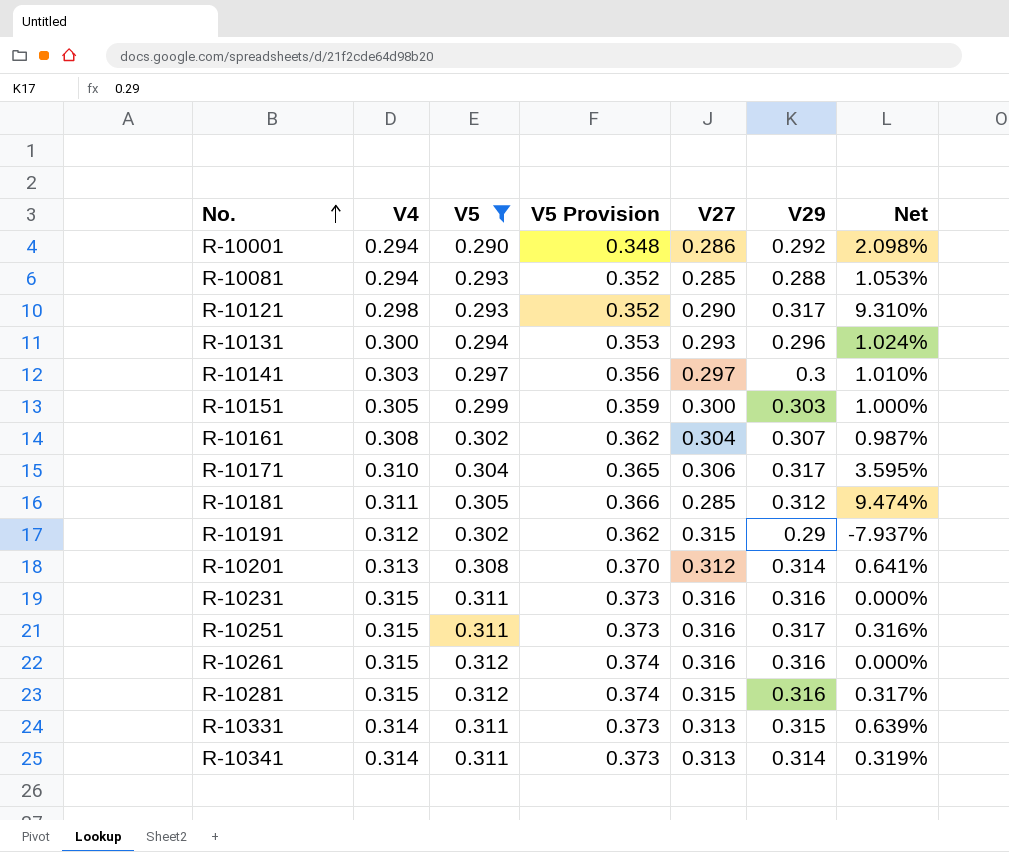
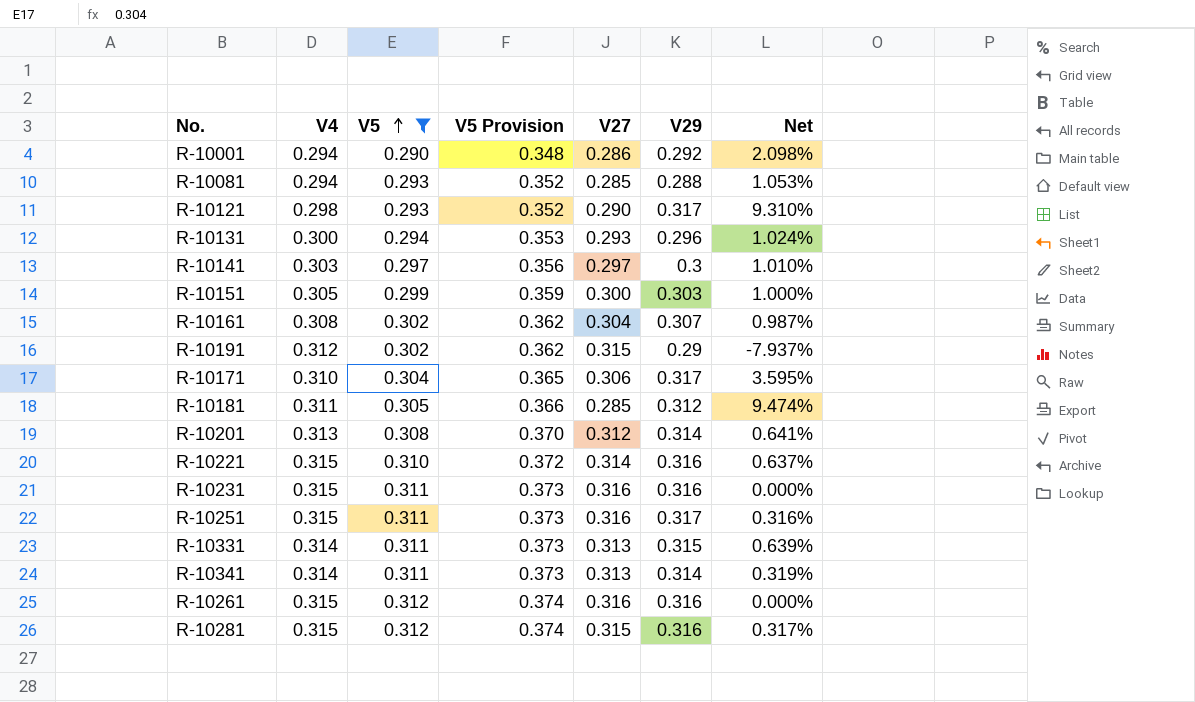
row order: No. ascending -> V5 ascending
row R-10221: none -> 0.315 | 0.310 | 0.372 | 0.314 | 0.316 | 0.637%

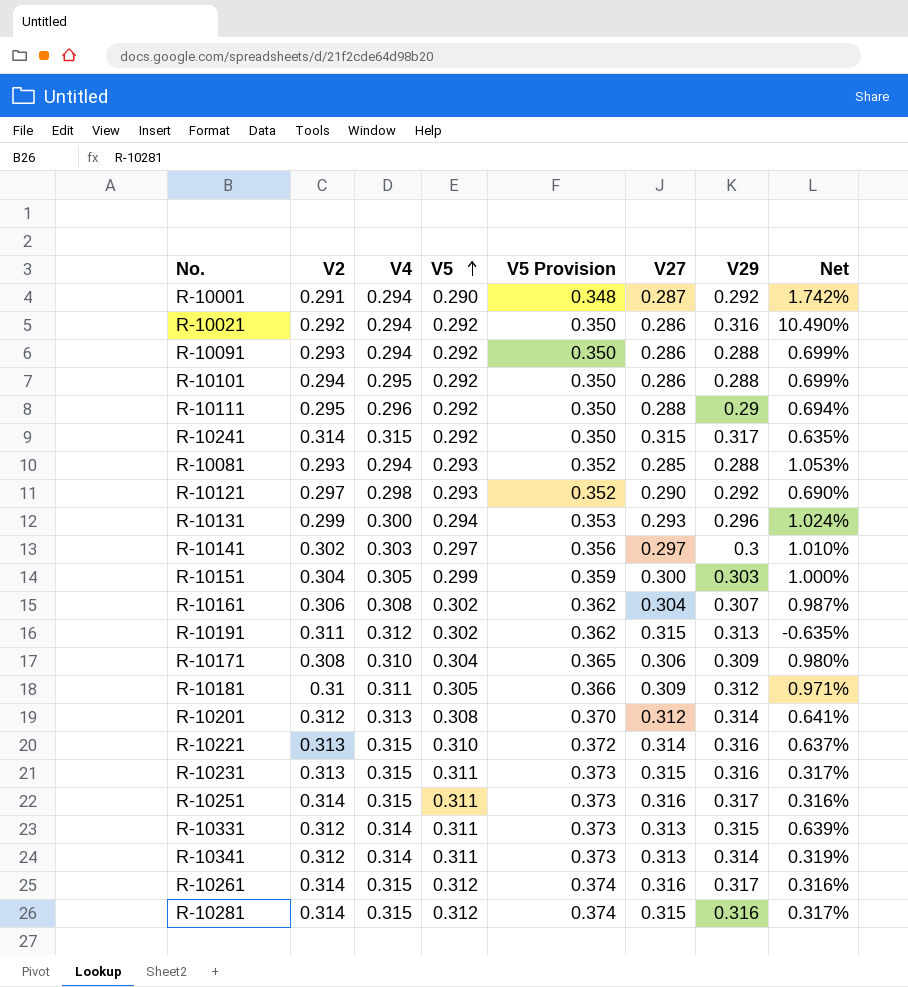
filter: V5 != 0.292 -> none
column V2 | position: none -> 2
R-10001 | V27: 0.286 -> 0.287
R-10001 | Net: 2.098% -> 1.742%
R-10121 | V29: 0.317 -> 0.292
R-10121 | Net: 9.310% -> 0.690%
R-10191 | V29: 0.29 -> 0.313
R-10191 | Net: -7.937% -> -0.635%
R-10171 | V29: 0.317 -> 0.309
R-10171 | Net: 3.595% -> 0.980%
R-10181 | V27: 0.285 -> 0.309
R-10181 | Net: 9.474% -> 0.971%
R-10231 | V27: 0.316 -> 0.315
R-10231 | Net: 0.000% -> 0.317%
R-10261 | V29: 0.316 -> 0.317
R-10261 | Net: 0.000% -> 0.316%

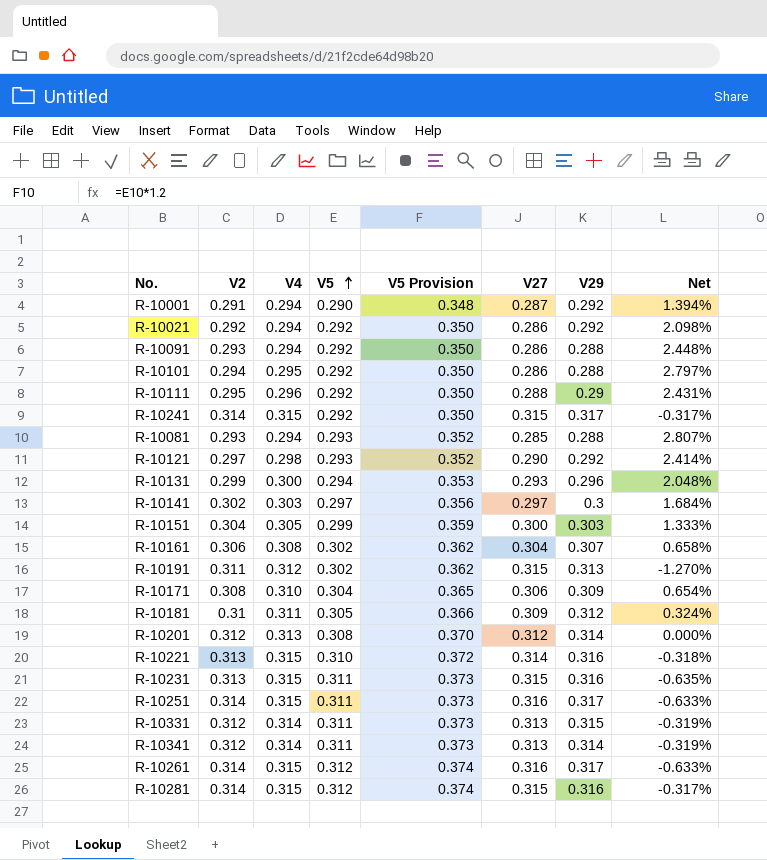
column Net | formula: ([V29] - [V27]) / [V27] -> ([V2] - [V27]) / [V27]
R-10021 | V29: 0.316 -> 0.292

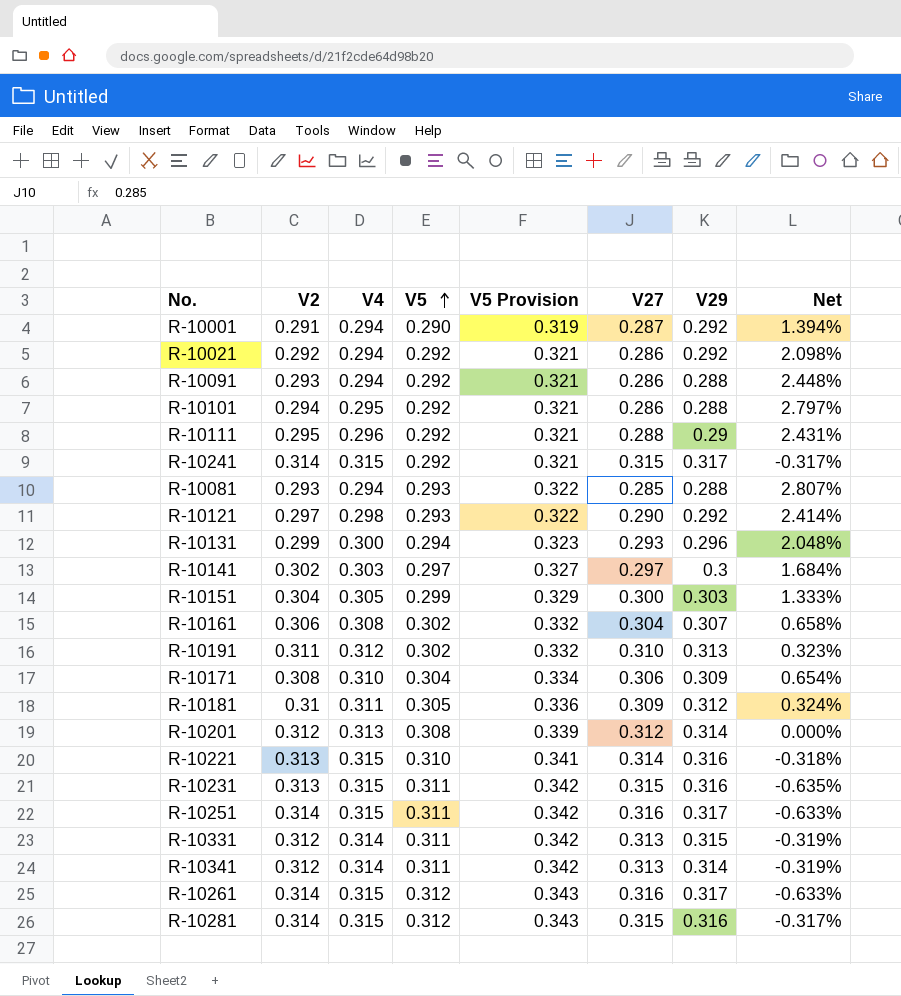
column V5 Provision | formula: [V5] * 1.2 -> [V5] * 1.1
R-10191 | V27: 0.315 -> 0.310
R-10191 | Net: -1.270% -> 0.323%

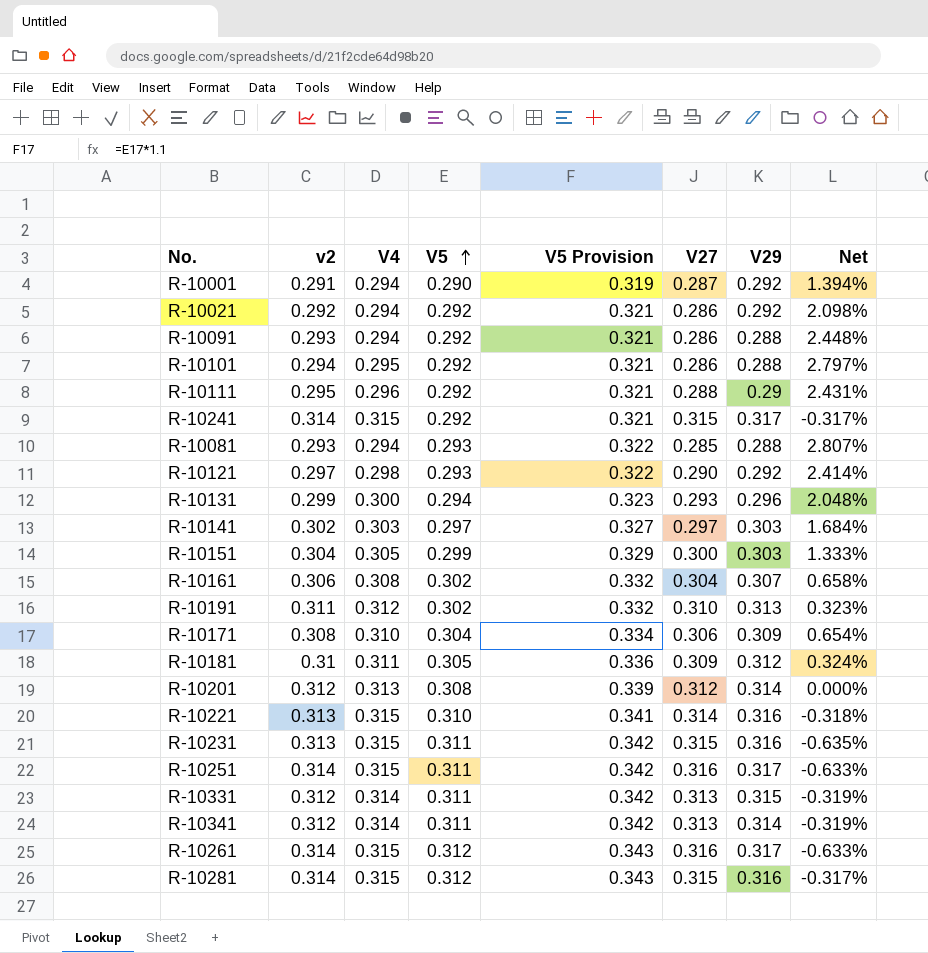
column name: V2 -> v2
R-10141 | V29: 0.3 -> 0.303

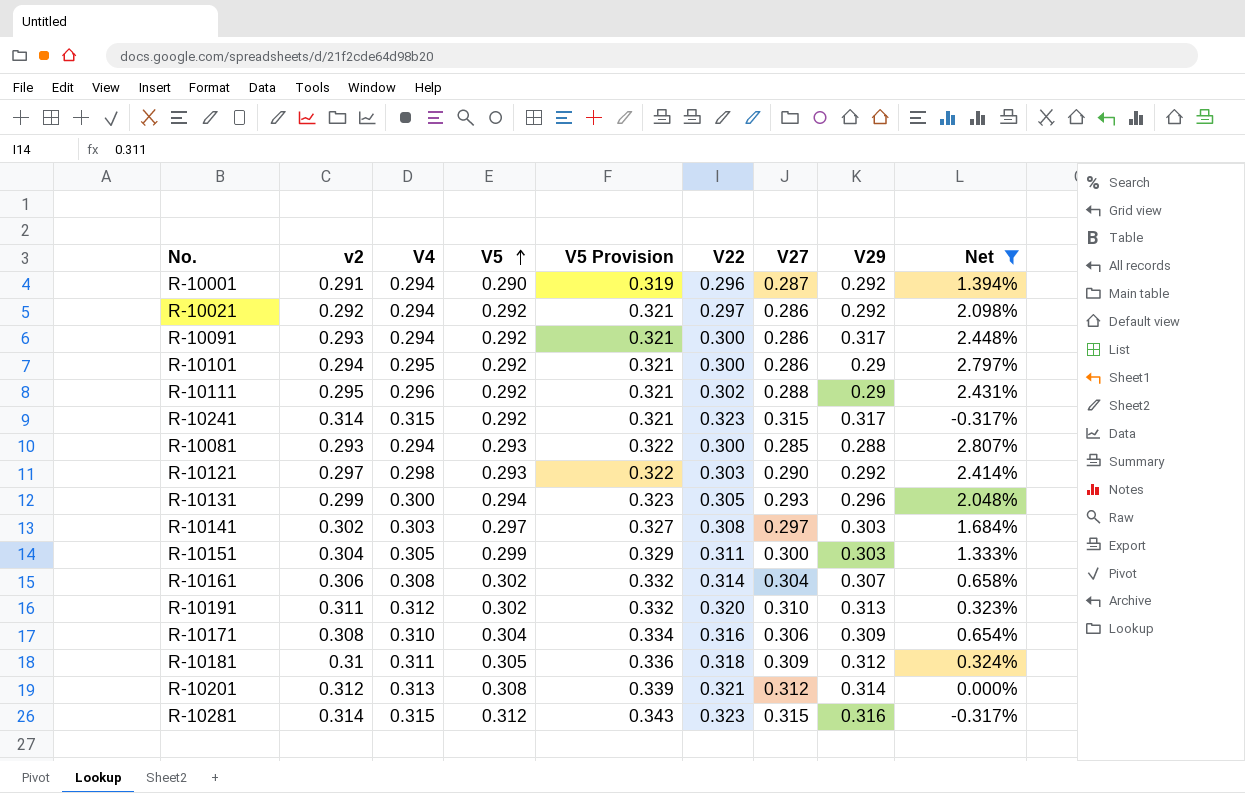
filter: none -> Net >= -0.317%
column V22 | position: none -> 6
R-10091 | V29: 0.288 -> 0.317
R-10101 | V29: 0.288 -> 0.29

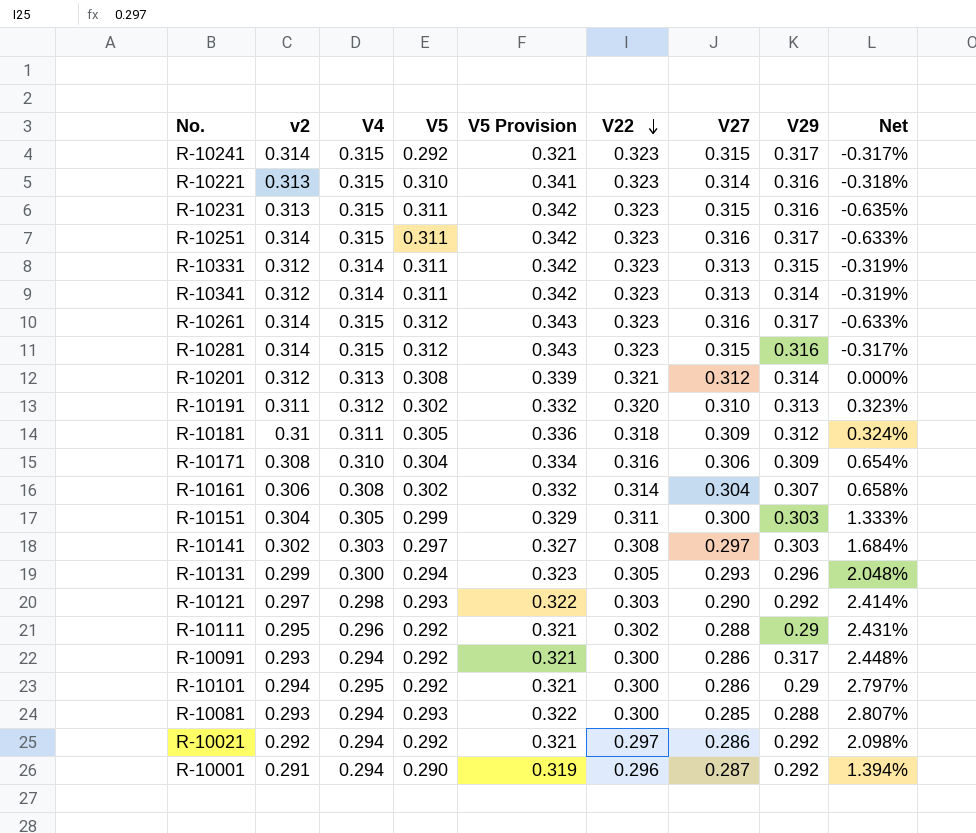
filter: Net >= -0.317% -> none
row order: V5 ascending -> V22 descending

